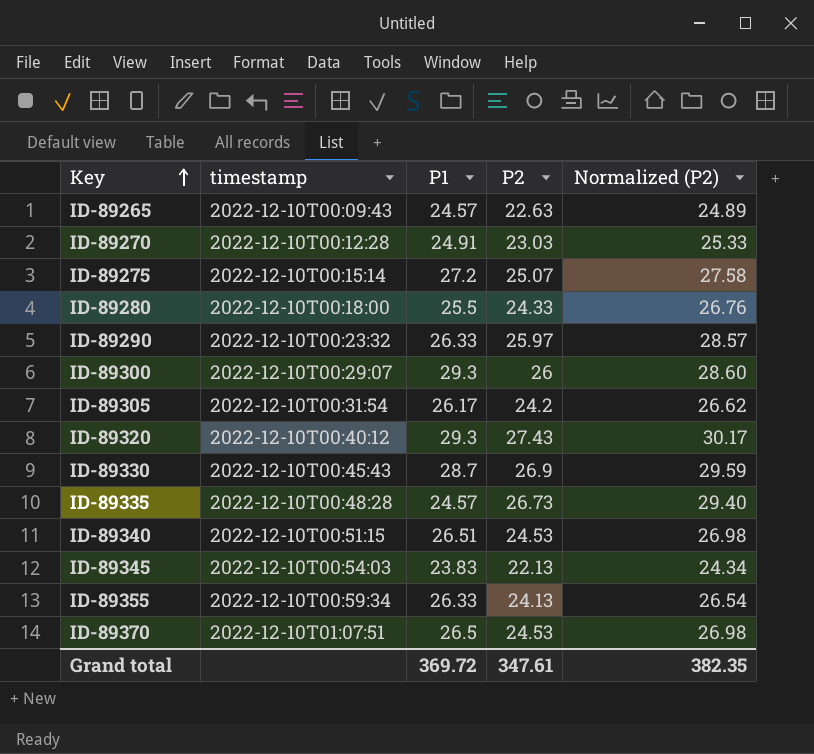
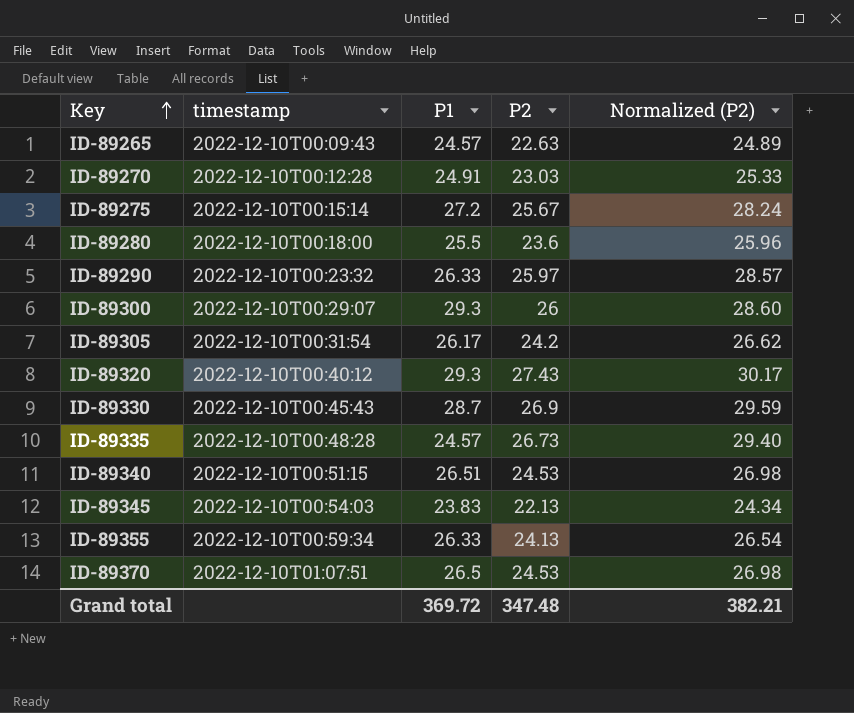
ID-89275 | P2: 25.07 -> 25.67
ID-89275 | Normalized (P2): 27.58 -> 28.24
ID-89280 | P2: 24.33 -> 23.6
ID-89280 | Normalized (P2): 26.76 -> 25.96
Grand total | P2: 347.61 -> 347.48
Grand total | Normalized (P2): 382.35 -> 382.21

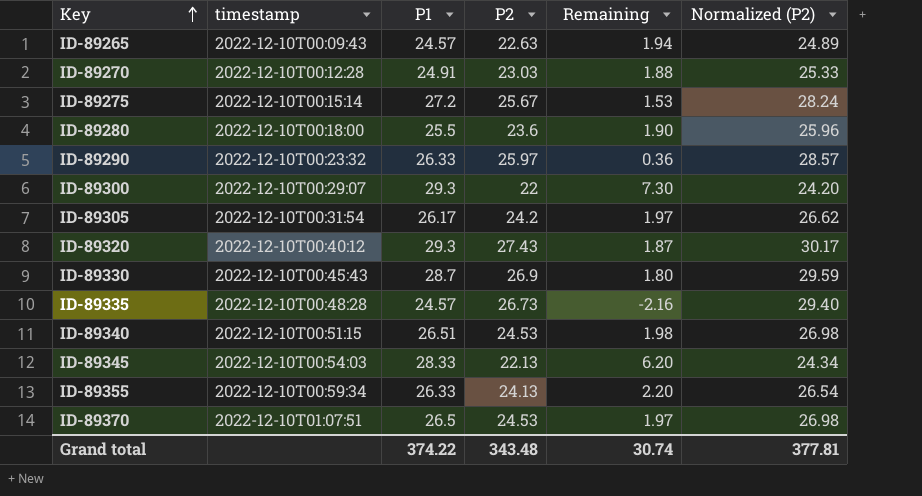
column Remaining | formula: none -> [P1] - [P2]
ID-89300 | P2: 26 -> 22
ID-89300 | Normalized (P2): 28.60 -> 24.20
ID-89345 | P1: 23.83 -> 28.33
Grand total | P1: 369.72 -> 374.22
Grand total | P2: 347.48 -> 343.48
Grand total | Normalized (P2): 382.21 -> 377.81

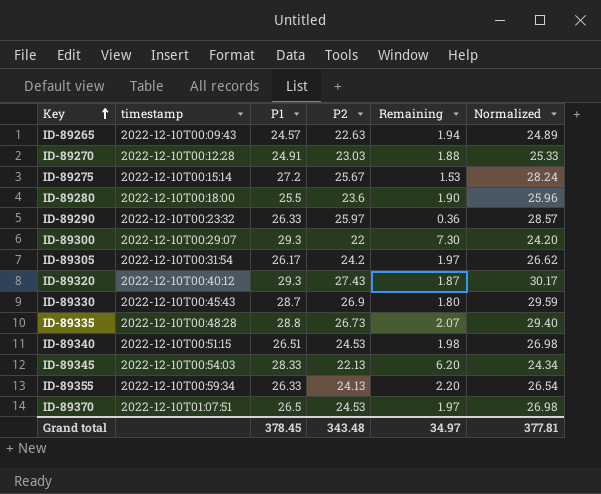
column name: Normalized (P2) -> Normalized
ID-89335 | P1: 24.57 -> 28.8
ID-89335 | Remaining: -2.16 -> 2.07
Grand total | P1: 374.22 -> 378.45
Grand total | Remaining: 30.74 -> 34.97

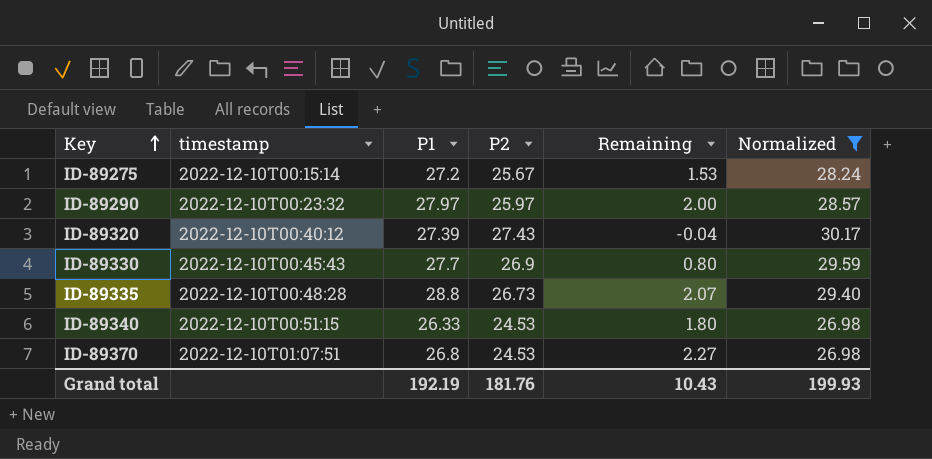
filter: none -> Normalized >= 26.98
ID-89290 | P1: 26.33 -> 27.97
ID-89290 | Remaining: 0.36 -> 2.00
ID-89320 | P1: 29.3 -> 27.39
ID-89320 | Remaining: 1.87 -> -0.04
ID-89330 | P1: 28.7 -> 27.7
ID-89330 | Remaining: 1.80 -> 0.80
ID-89340 | P1: 26.51 -> 26.33
ID-89340 | Remaining: 1.98 -> 1.80
ID-89370 | P1: 26.5 -> 26.8
ID-89370 | Remaining: 1.97 -> 2.27
Grand total | P1: 378.45 -> 192.19
Grand total | P2: 343.48 -> 181.76
Grand total | Remaining: 34.97 -> 10.43
Grand total | Normalized: 377.81 -> 199.93

